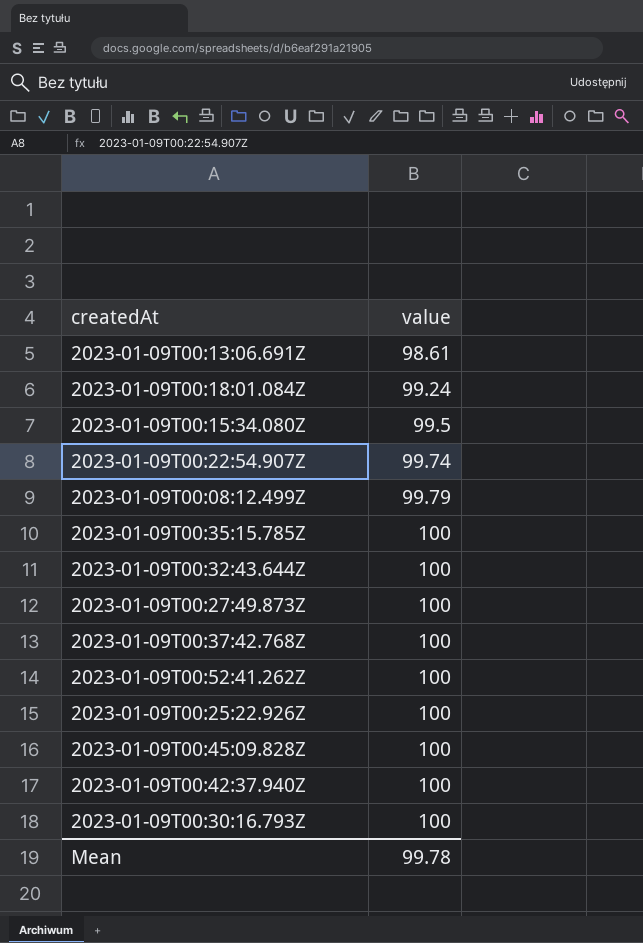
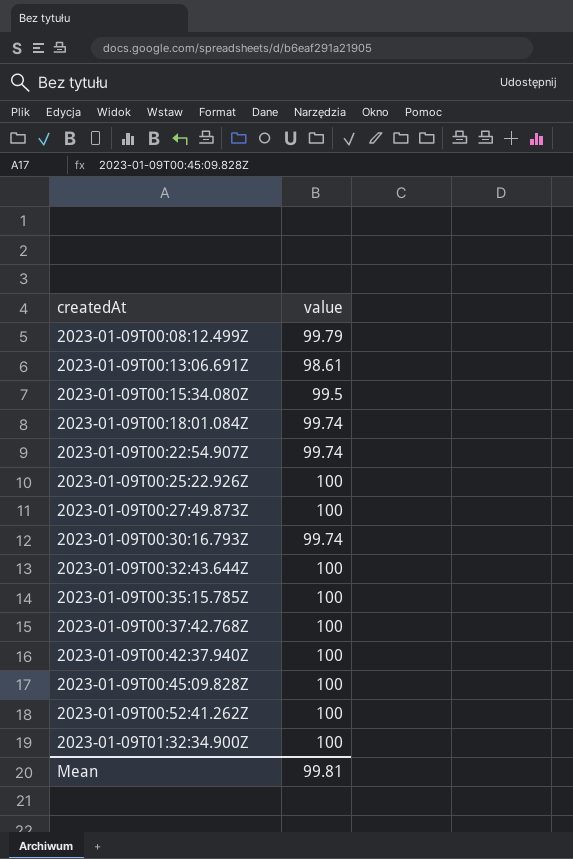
row order: value ascending -> createdAt ascending
2023-01-09T00:18:01.084Z | value: 99.24 -> 99.74
2023-01-09T00:30:16.793Z | value: 100 -> 99.74
row 2023-01-09T01:32:34.900Z: none -> 100
Mean | value: 99.78 -> 99.81

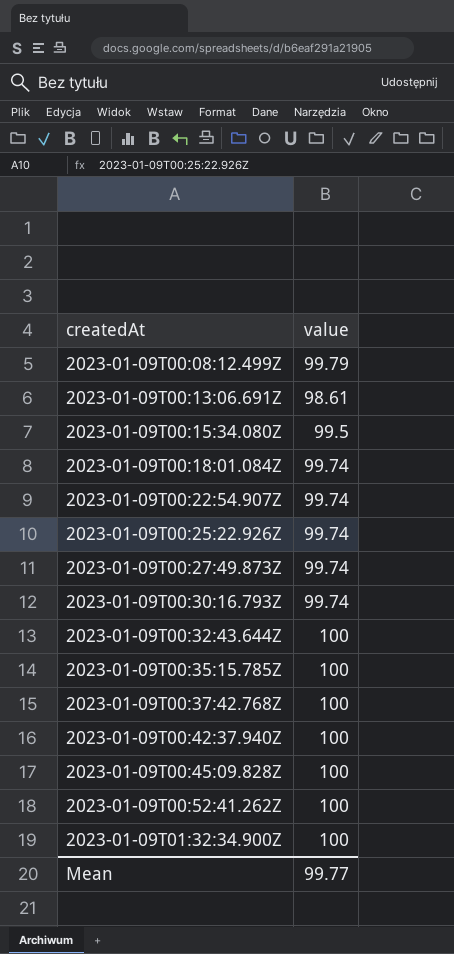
2023-01-09T00:25:22.926Z | value: 100 -> 99.74
2023-01-09T00:27:49.873Z | value: 100 -> 99.74
Mean | value: 99.81 -> 99.77

